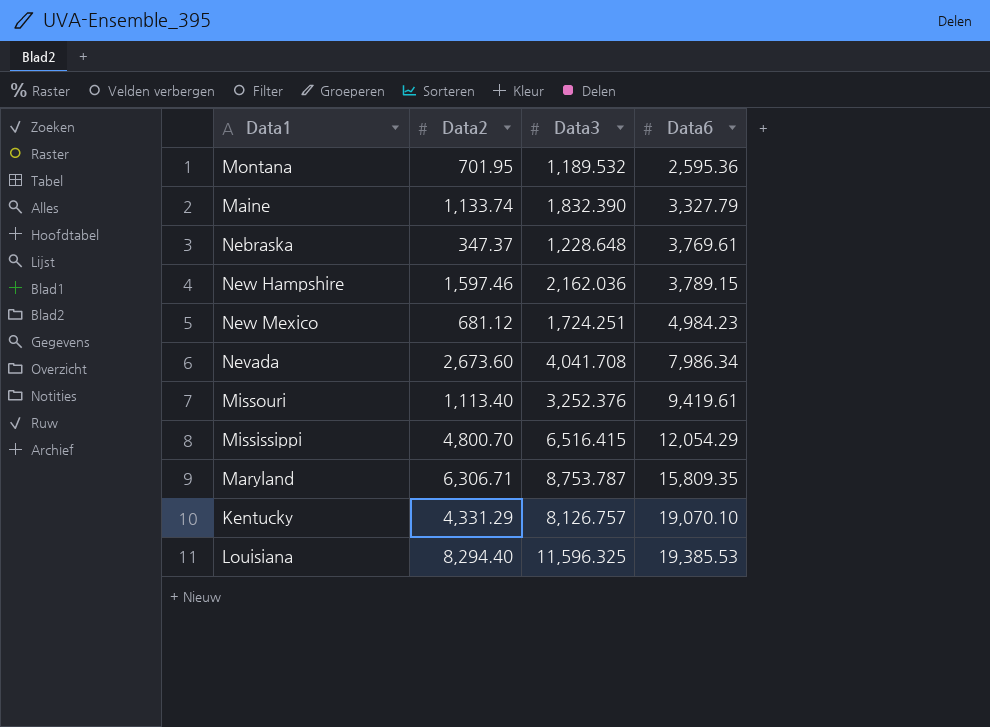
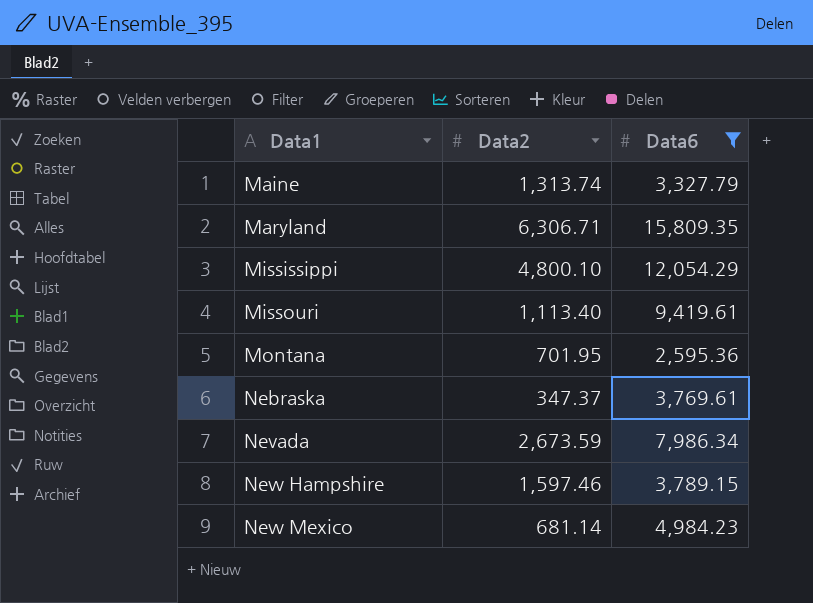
filter: none -> Data6 <= 15,809.35
row order: Data6 ascending -> Data1 ascending
column Data3 | position: 3 -> none
Maine | Data2: 1,133.74 -> 1,313.74
Mississippi | Data2: 4,800.70 -> 4,800.10
Nevada | Data2: 2,673.60 -> 2,673.59
New Mexico | Data2: 681.12 -> 681.14

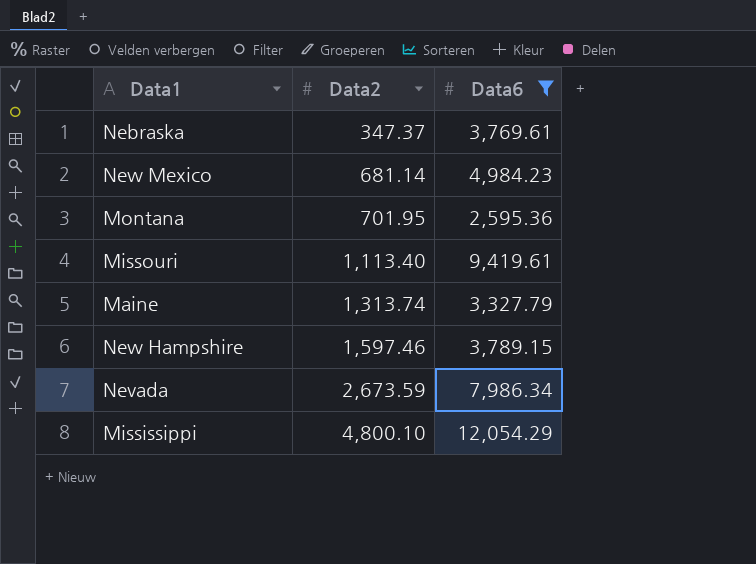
row order: Data1 ascending -> Data2 ascending
row Maryland: 6,306.71 | 15,809.35 -> none

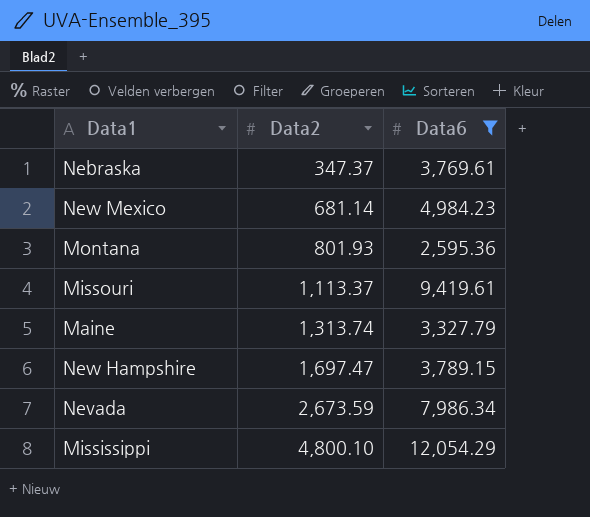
Montana | Data2: 701.95 -> 801.93
Missouri | Data2: 1,113.40 -> 1,113.37
New Hampshire | Data2: 1,597.46 -> 1,697.47

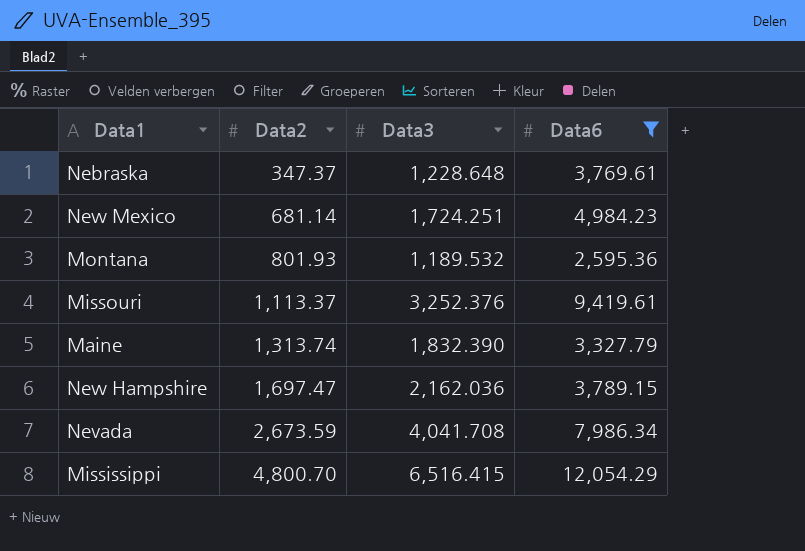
column Data3 | position: none -> 3
Mississippi | Data2: 4,800.10 -> 4,800.70

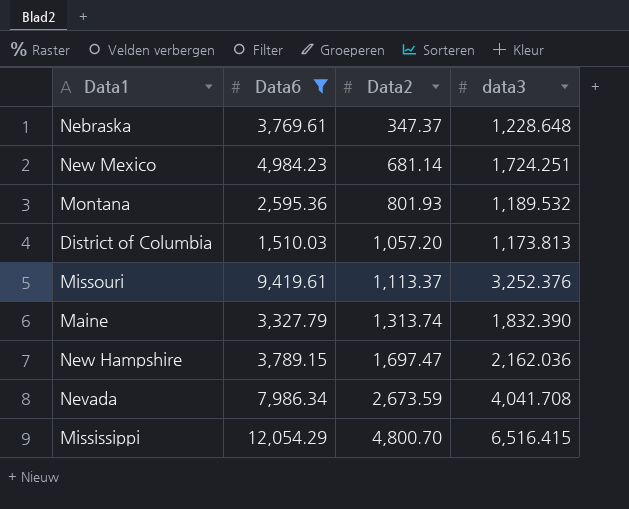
column Data6 | position: 4 -> 2
column name: Data3 -> data3
row District of Columbia: none -> 1,510.03 | 1,057.20 | 1,173.813

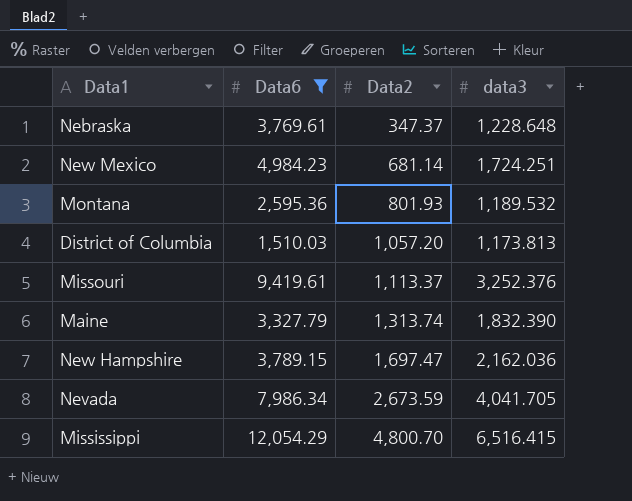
Nevada | data3: 4,041.708 -> 4,041.705

